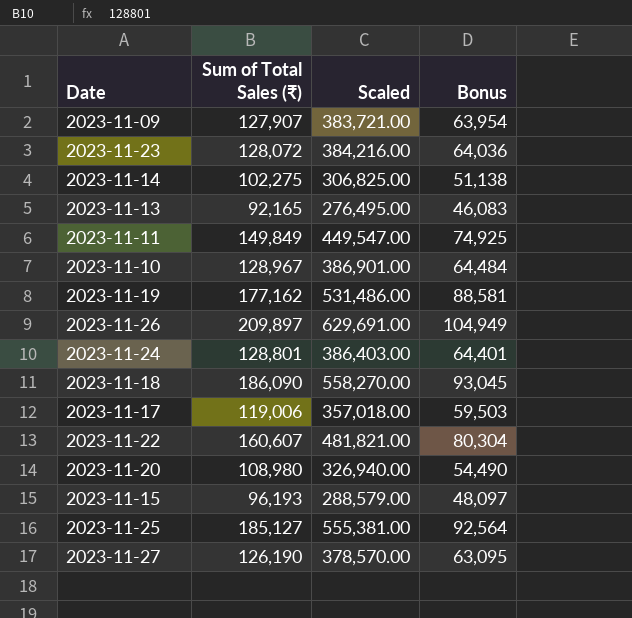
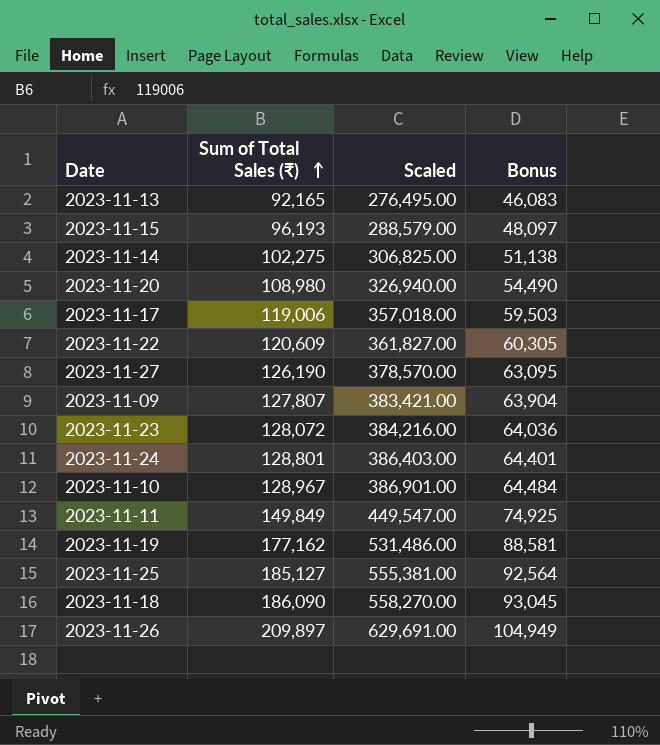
row order: none -> Sum of Total Sales (₹) ascending
2023-11-22 | Sum of Total Sales (₹): 160,607 -> 120,609
2023-11-22 | Scaled: 481,821.00 -> 361,827.00
2023-11-22 | Bonus: 80,304 -> 60,305
2023-11-09 | Sum of Total Sales (₹): 127,907 -> 127,807
2023-11-09 | Scaled: 383,721.00 -> 383,421.00
2023-11-09 | Bonus: 63,954 -> 63,904

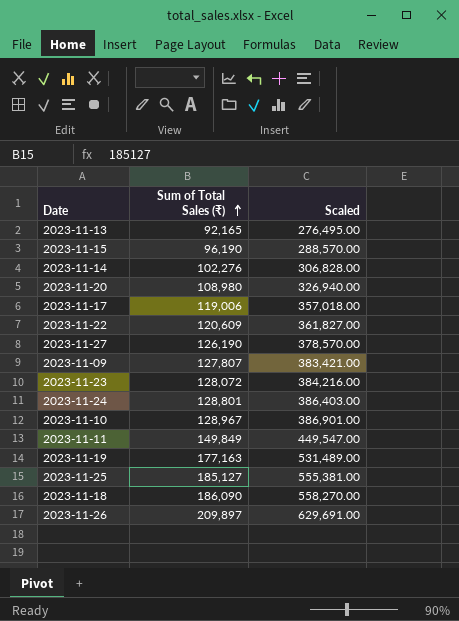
column Bonus | formula: [Sum of Total Sales (₹)] * 0.5 -> none
2023-11-15 | Sum of Total Sales (₹): 96,193 -> 96,190
2023-11-15 | Scaled: 288,579.00 -> 288,570.00
2023-11-14 | Sum of Total Sales (₹): 102,275 -> 102,276
2023-11-14 | Scaled: 306,825.00 -> 306,828.00
2023-11-19 | Sum of Total Sales (₹): 177,162 -> 177,163
2023-11-19 | Scaled: 531,486.00 -> 531,489.00

